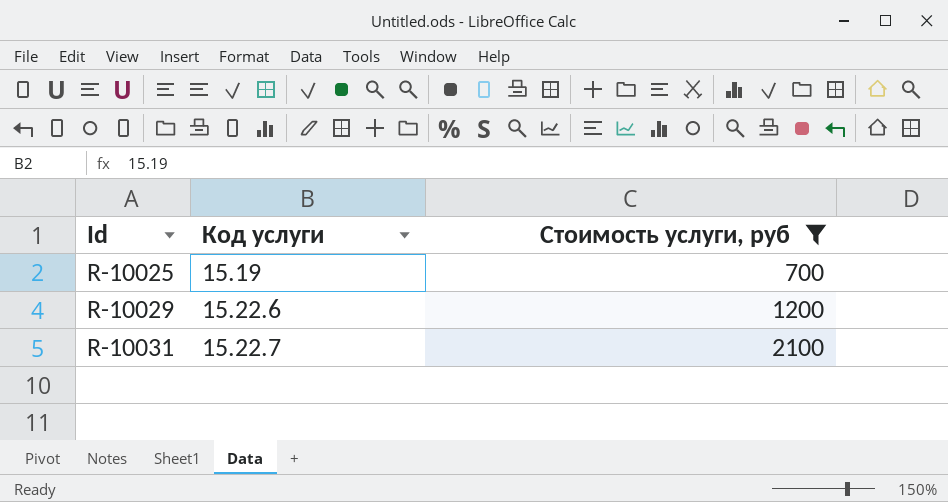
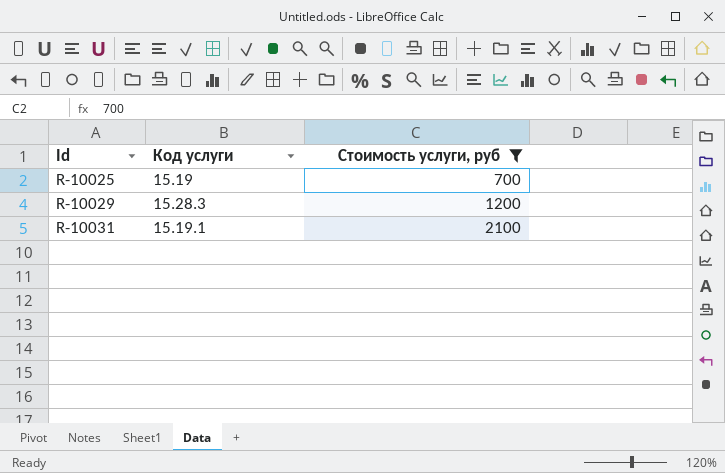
R-10029 | Код услуги: 15.22.6 -> 15.28.3
R-10031 | Код услуги: 15.22.7 -> 15.19.1

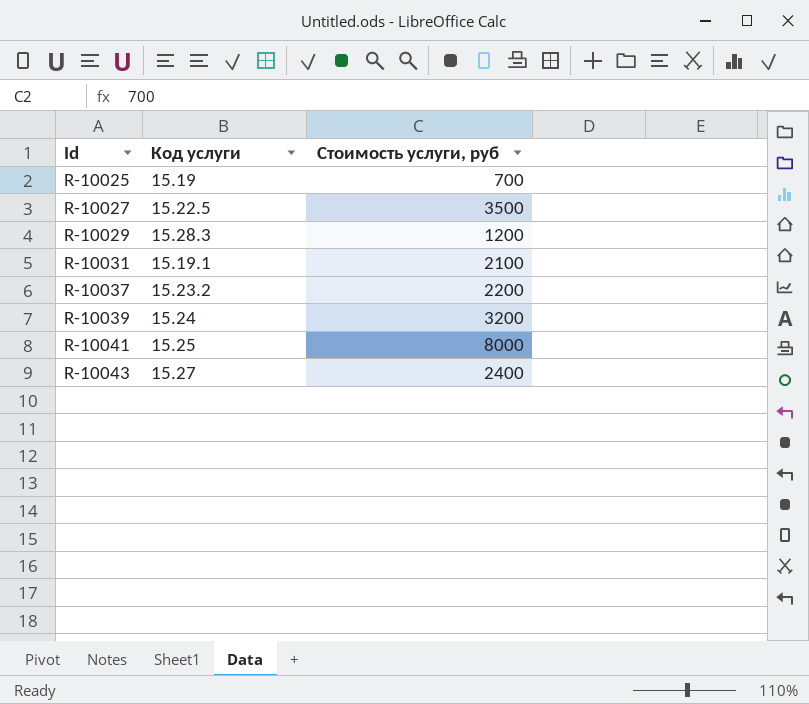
filter: Стоимость услуги, руб <= 2100 -> none

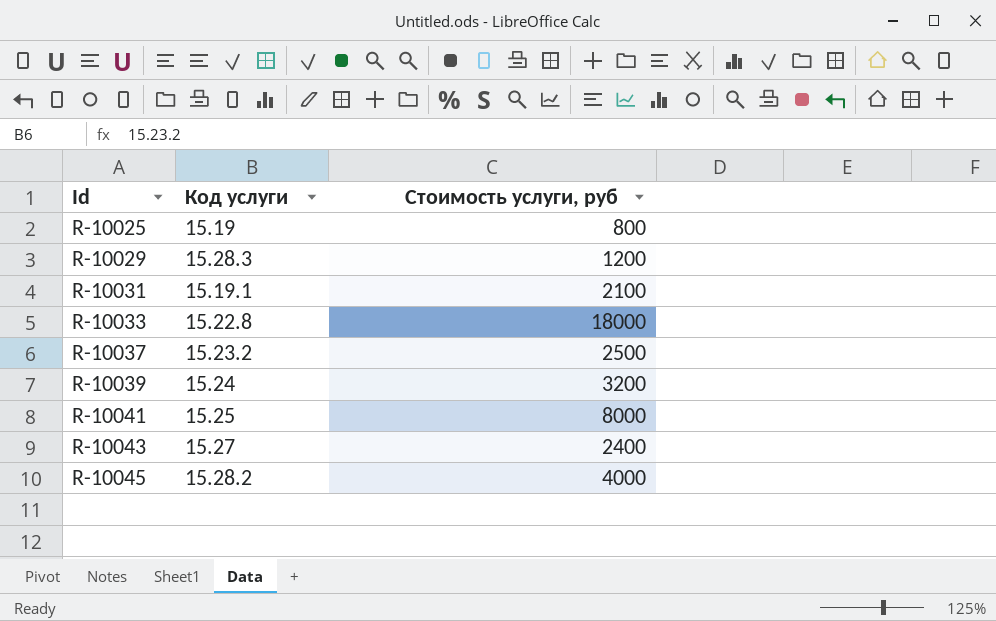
row R-10027: 15.22.5 | 3500 -> none
R-10025 | Стоимость услуги, руб: 700 -> 800
row R-10033: none -> 15.22.8 | 18000
R-10037 | Стоимость услуги, руб: 2200 -> 2500
row R-10045: none -> 15.28.2 | 4000

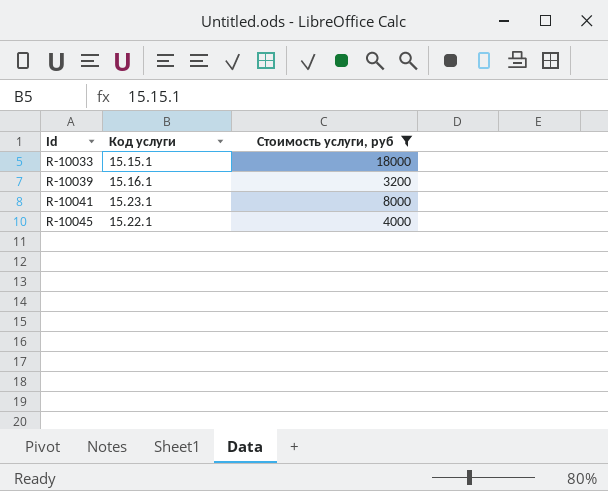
filter: none -> Стоимость услуги, руб >= 3200
R-10033 | Код услуги: 15.22.8 -> 15.15.1
R-10039 | Код услуги: 15.24 -> 15.16.1
R-10041 | Код услуги: 15.25 -> 15.23.1
R-10045 | Код услуги: 15.28.2 -> 15.22.1

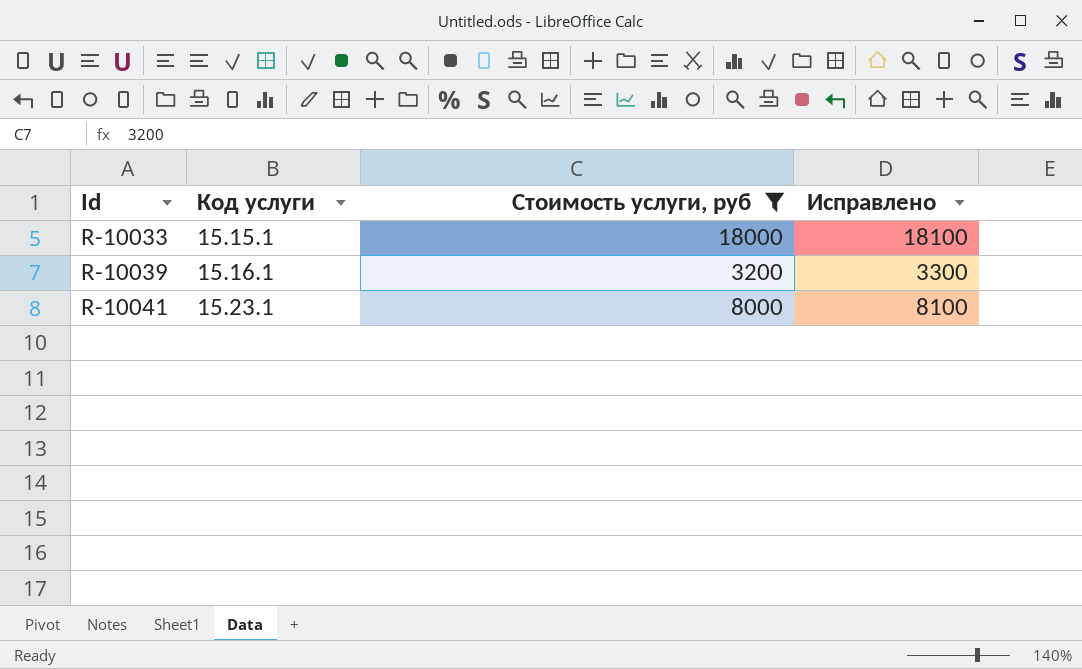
column Исправлено | formula: none -> [Стоимость услуги, руб] + 100
row R-10045: 15.22.1 | 4000 -> none

